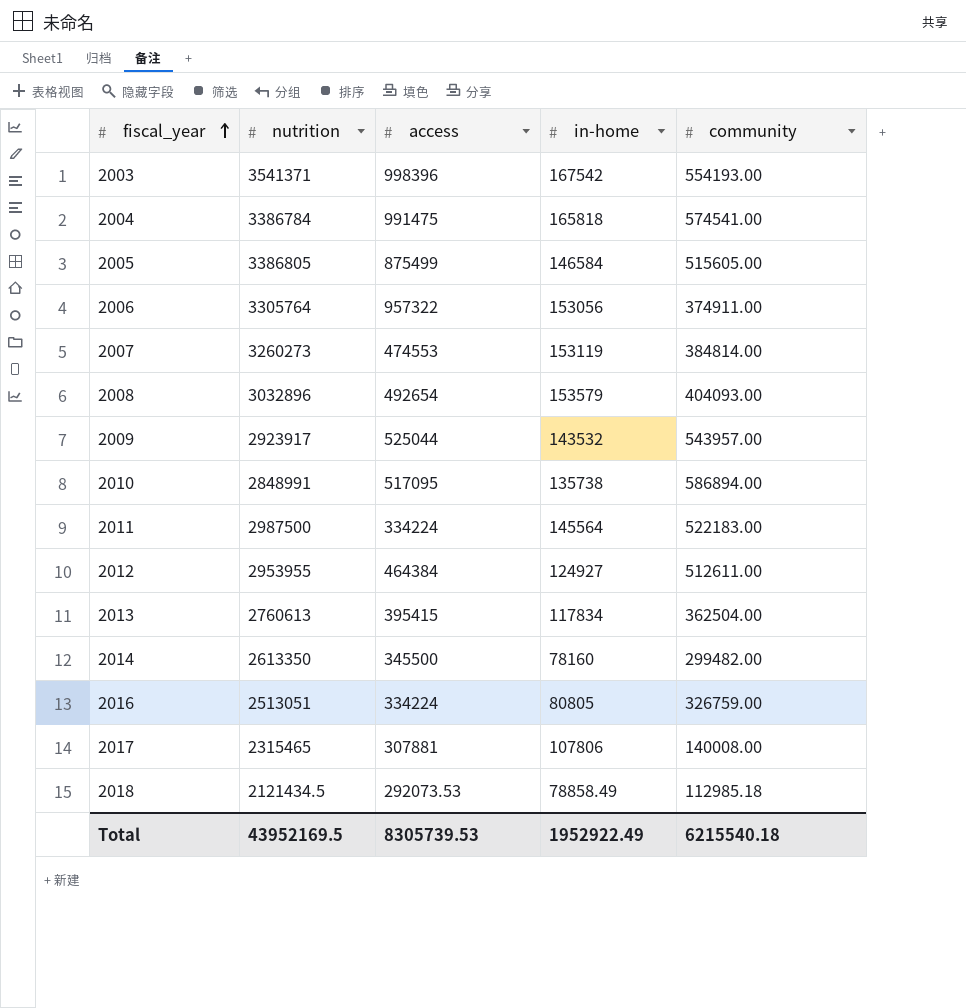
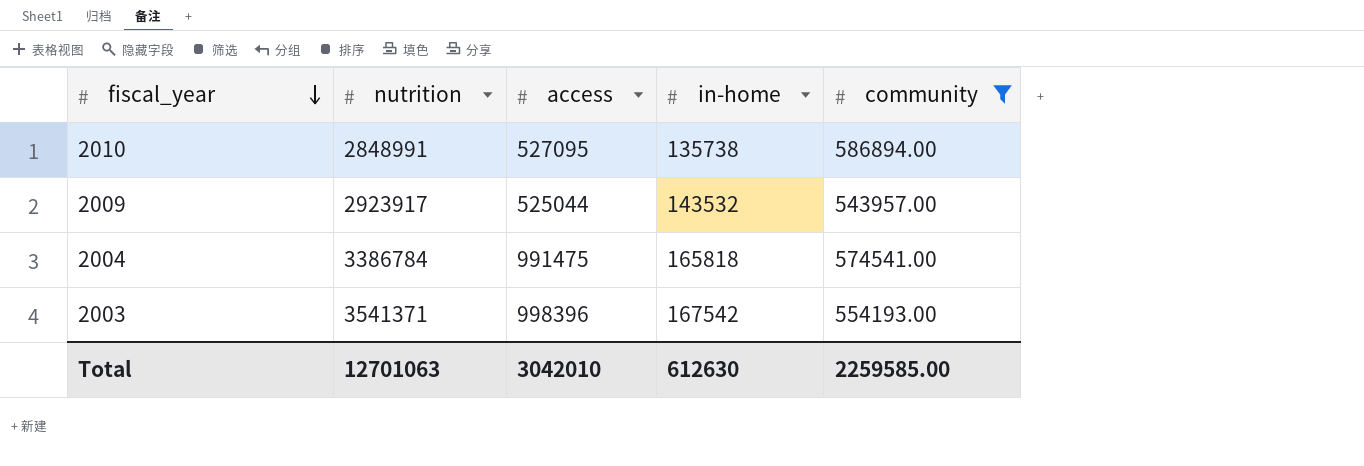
filter: none -> community >= 543957.00
row order: fiscal_year ascending -> fiscal_year descending
2010 | access: 517095 -> 527095
Total | nutrition: 43952169.5 -> 12701063
Total | access: 8305739.53 -> 3042010
Total | in-home: 1952922.49 -> 612630
Total | community: 6215540.18 -> 2259585.00

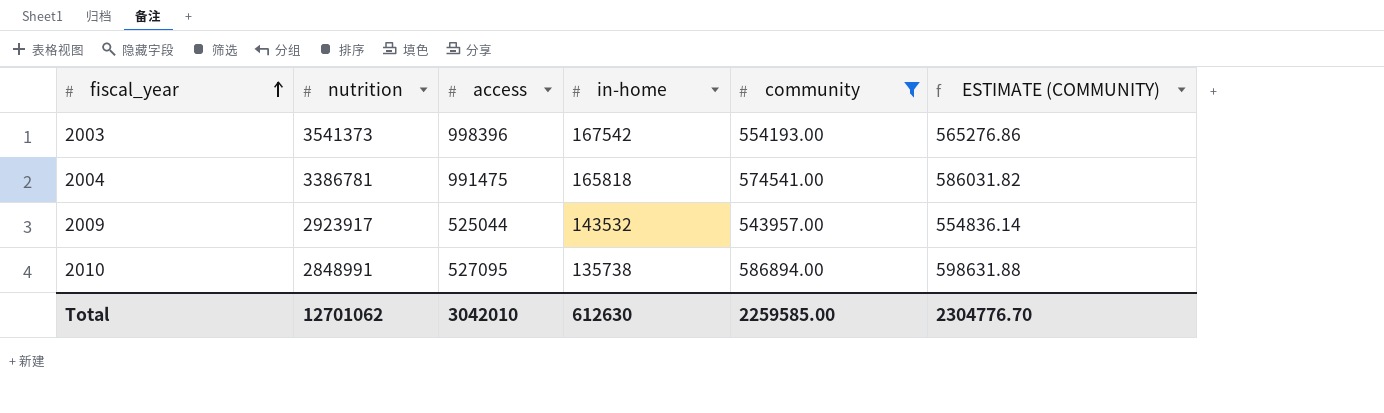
row order: fiscal_year descending -> fiscal_year ascending
column ESTIMATE (COMMUNITY) | formula: none -> [community] * 1.02
2003 | nutrition: 3541371 -> 3541373
2004 | nutrition: 3386784 -> 3386781
Total | nutrition: 12701063 -> 12701062

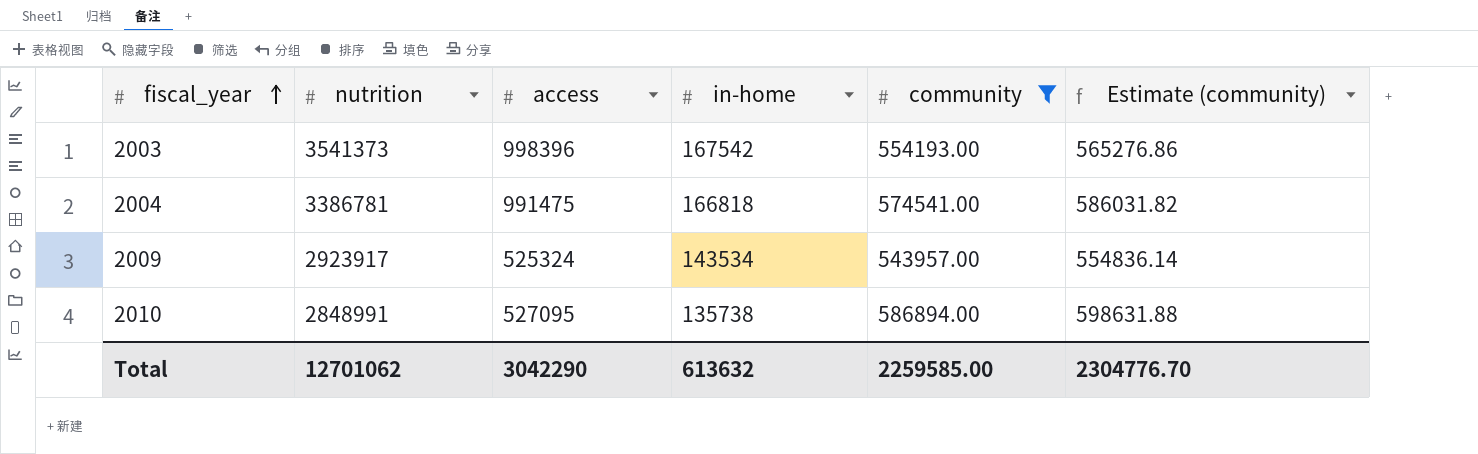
column name: ESTIMATE (COMMUNITY) -> Estimate (community)
2004 | in-home: 165818 -> 166818
2009 | access: 525044 -> 525324
2009 | in-home: 143532 -> 143534
Total | access: 3042010 -> 3042290
Total | in-home: 612630 -> 613632

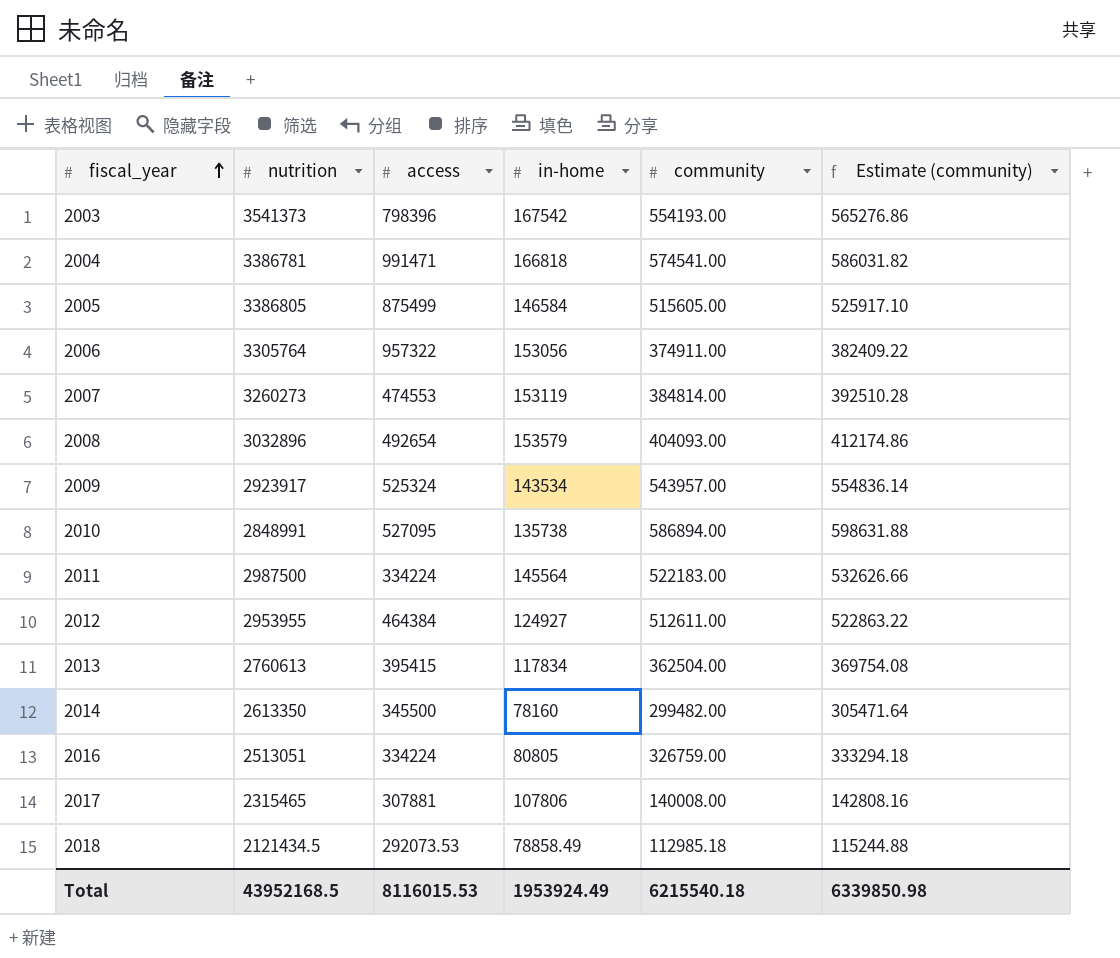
filter: community >= 543957.00 -> none
2003 | access: 998396 -> 798396
2004 | access: 991475 -> 991471
Total | nutrition: 12701062 -> 43952168.5
Total | access: 3042290 -> 8116015.53
Total | in-home: 613632 -> 1953924.49
Total | community: 2259585.00 -> 6215540.18
Total | Estimate (community): 2304776.70 -> 6339850.98

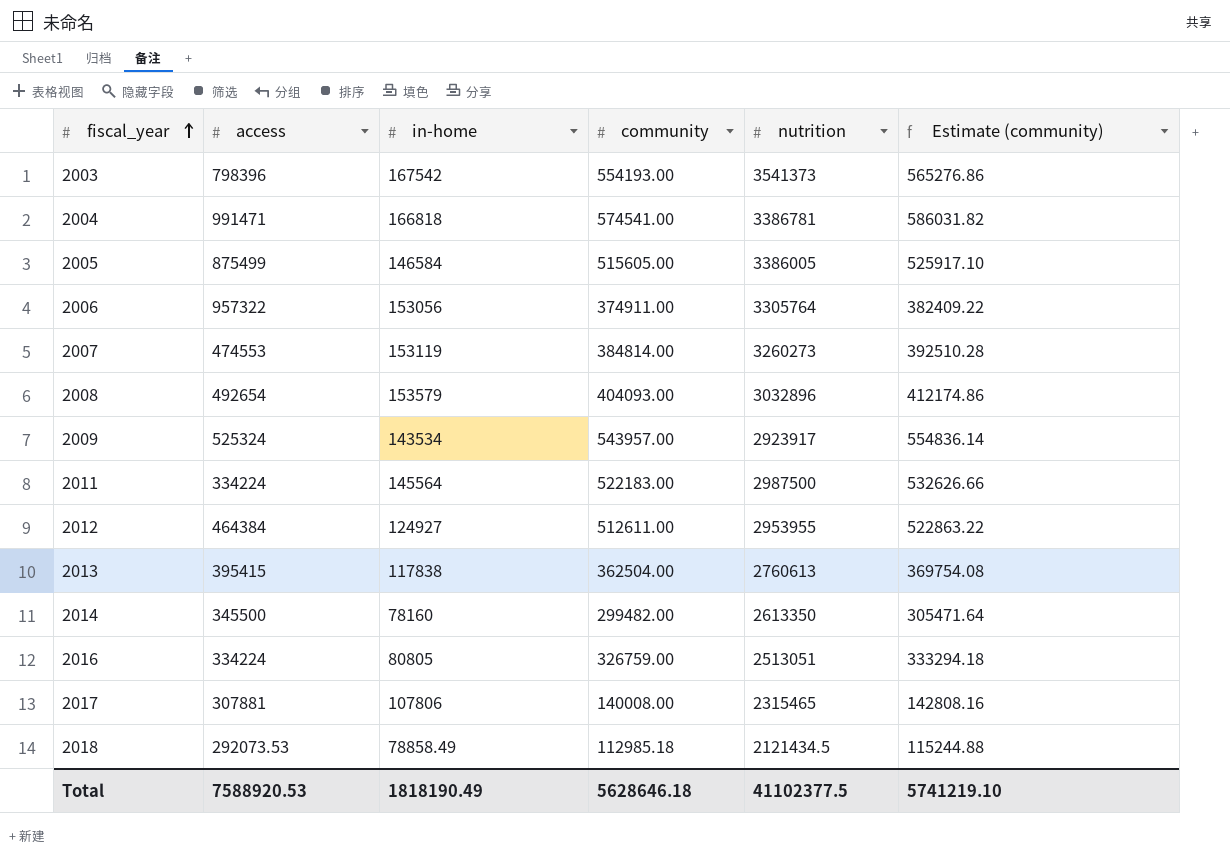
column nutrition | position: 2 -> 5
row 2010: 2848991 | 527095 | 135738 | 586894.00 | 598631.88 -> none
2005 | nutrition: 3386805 -> 3386005
2013 | in-home: 117834 -> 117838
Total | access: 8116015.53 -> 7588920.53
Total | in-home: 1953924.49 -> 1818190.49
Total | community: 6215540.18 -> 5628646.18
Total | nutrition: 43952168.5 -> 41102377.5
Total | Estimate (community): 6339850.98 -> 5741219.10

